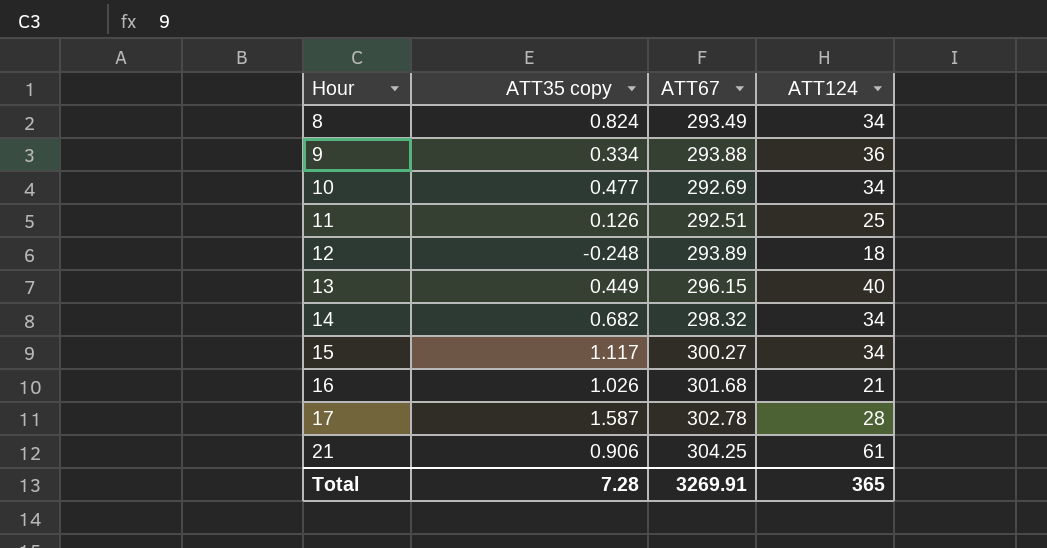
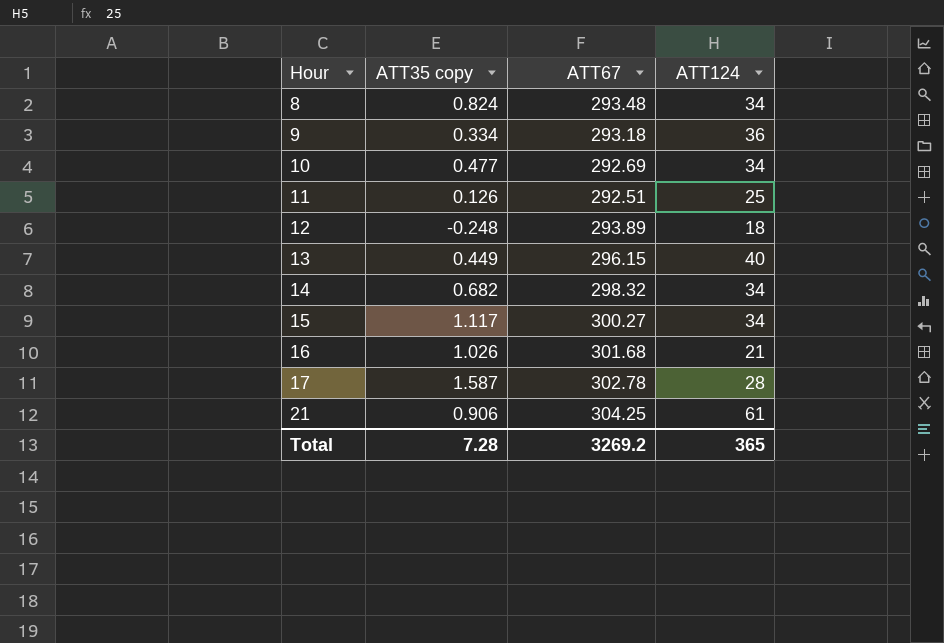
8 | ATT67: 293.49 -> 293.48
9 | ATT67: 293.88 -> 293.18
Total | ATT67: 3269.91 -> 3269.2

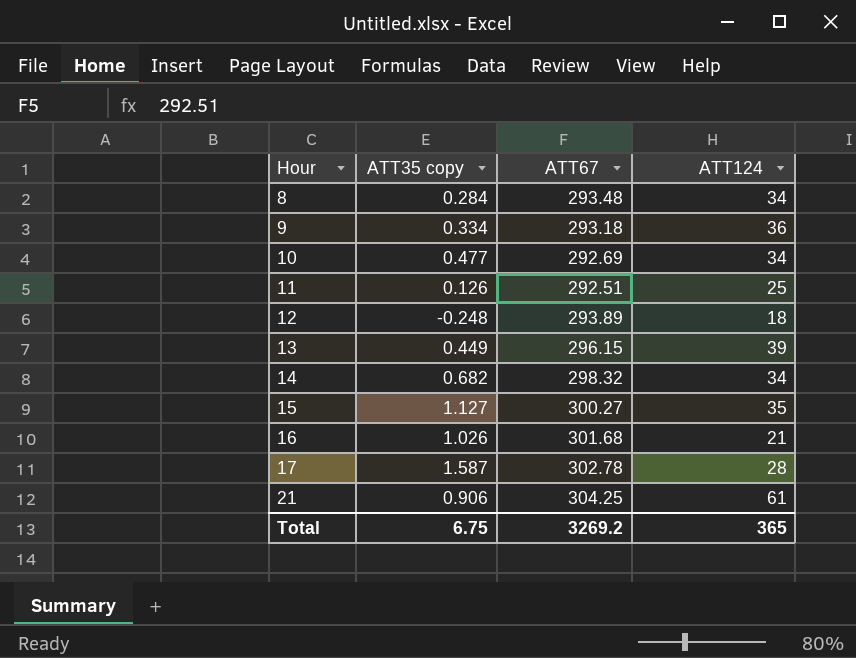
8 | ATT35 copy: 0.824 -> 0.284
13 | ATT124: 40 -> 39
15 | ATT35 copy: 1.117 -> 1.127
15 | ATT124: 34 -> 35
Total | ATT35 copy: 7.28 -> 6.75

